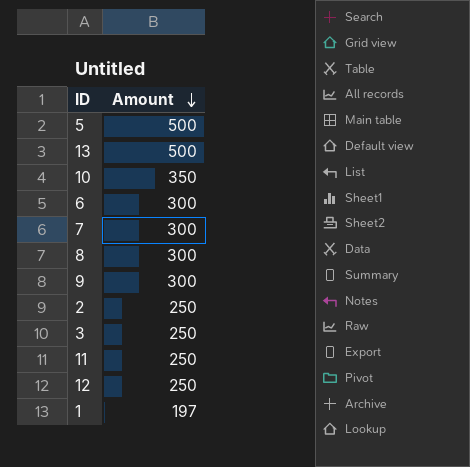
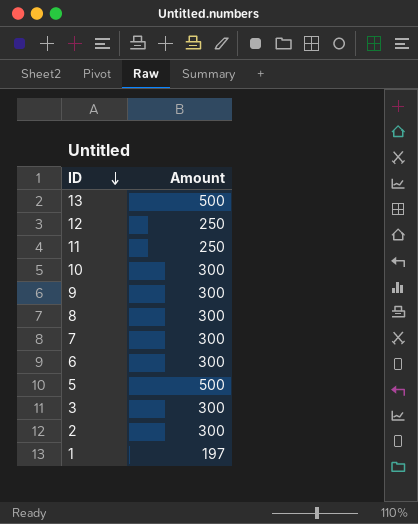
row order: Amount descending -> ID descending
10 | Amount: 350 -> 300
3 | Amount: 250 -> 300
2 | Amount: 250 -> 300

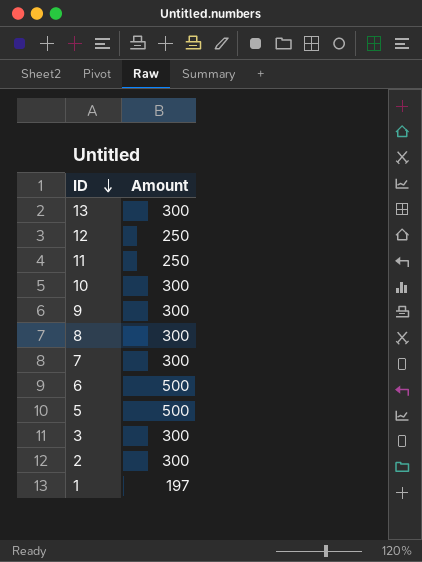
13 | Amount: 500 -> 300
6 | Amount: 300 -> 500

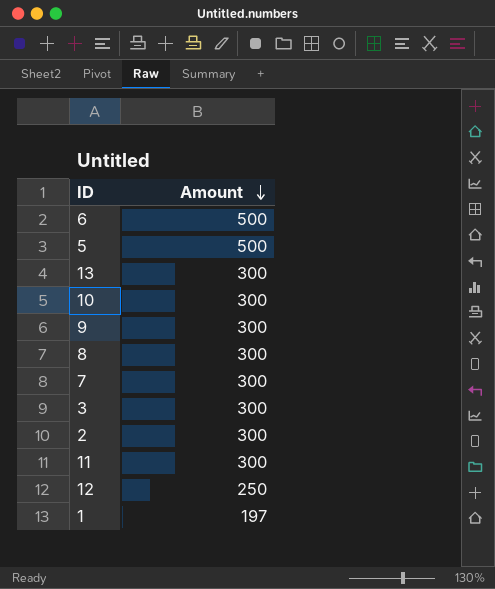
row order: ID descending -> Amount descending
11 | Amount: 250 -> 300

